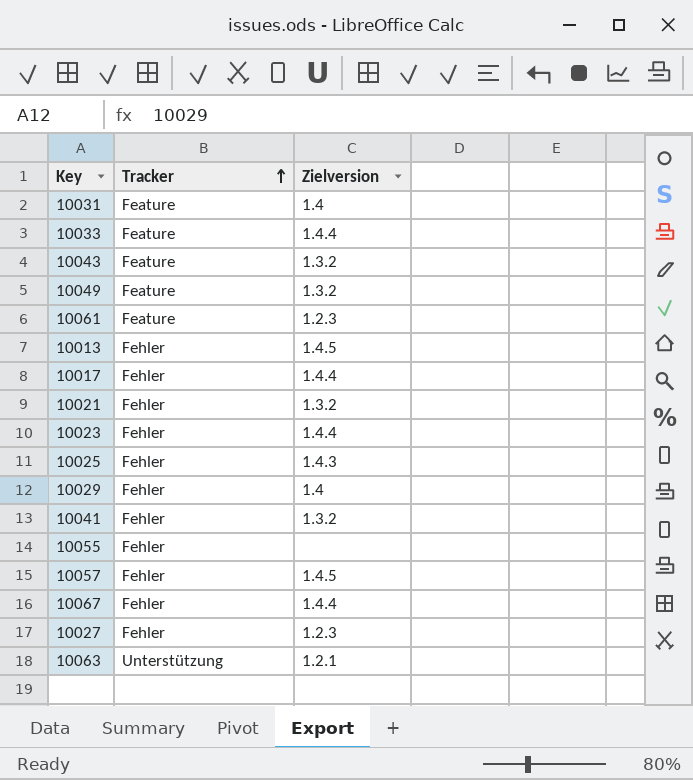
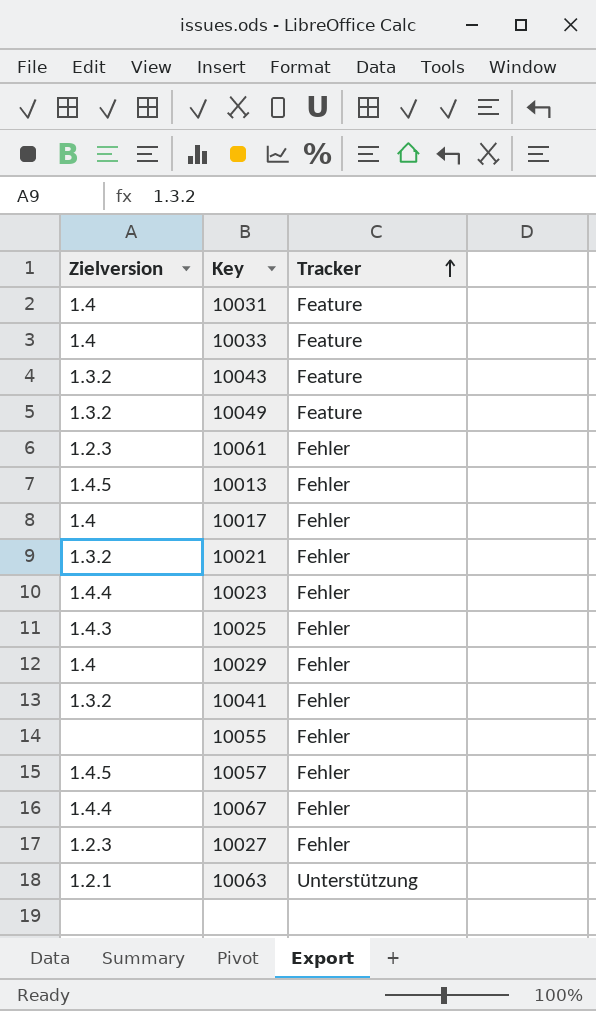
column Zielversion | position: 3 -> 1
10033 | Zielversion: 1.4.4 -> 1.4
10061 | Tracker: Feature -> Fehler
10017 | Zielversion: 1.4.4 -> 1.4

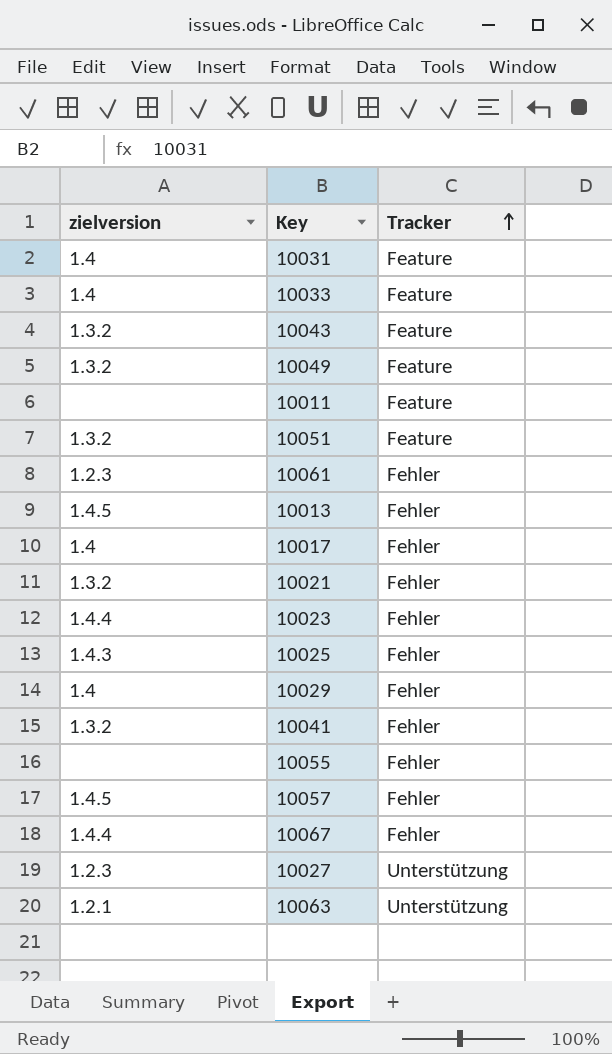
column name: Zielversion -> zielversion
row 10011: none -> none | Feature
row 10051: none -> 1.3.2 | Feature
10027 | Tracker: Fehler -> Unterstützung

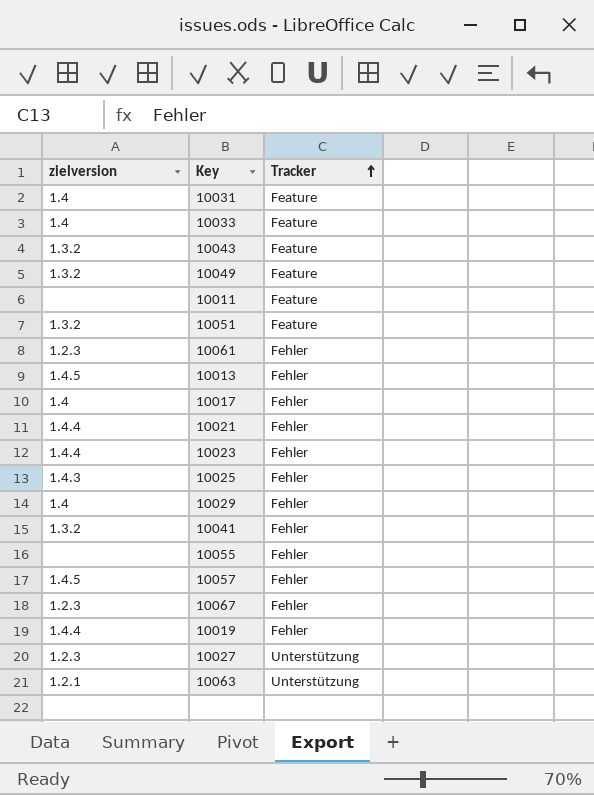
10021 | zielversion: 1.3.2 -> 1.4.4
10067 | zielversion: 1.4.4 -> 1.2.3
row 10019: none -> 1.4.4 | Fehler

